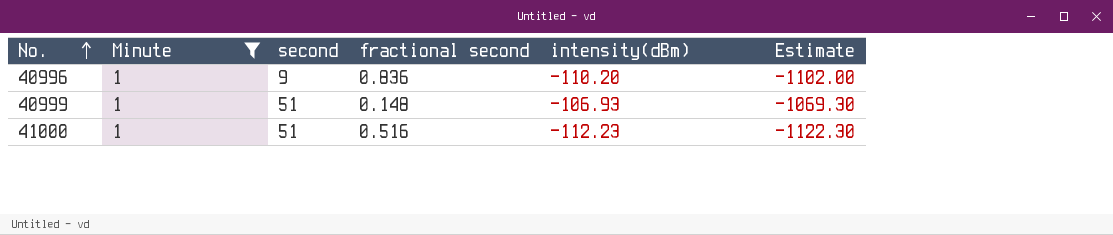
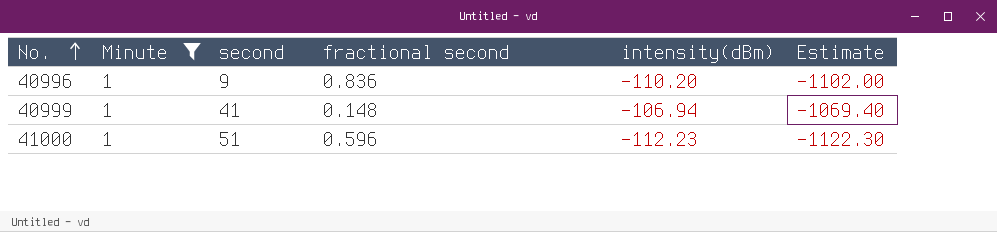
40999 | second: 51 -> 41
40999 | intensity(dBm): -106.93 -> -106.94
40999 | Estimate: -1069.30 -> -1069.40
41000 | fractional second: 0.516 -> 0.596

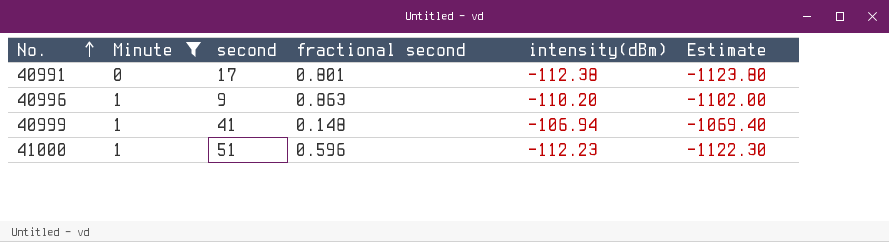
row 40991: none -> 0 | 17 | 0.801 | -112.38 | -1123.80
40996 | fractional second: 0.836 -> 0.863

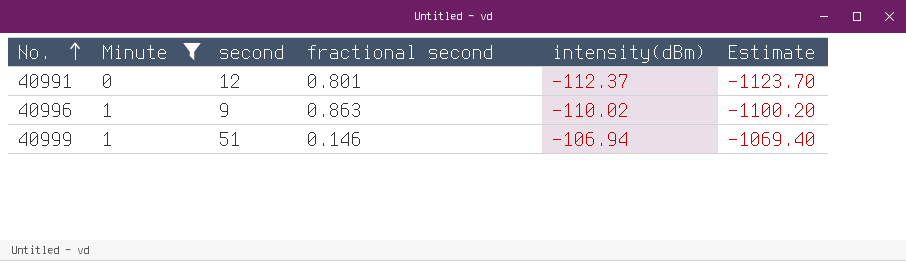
row 41000: 1 | 51 | 0.596 | -112.23 | -1122.30 -> none
40991 | second: 17 -> 12
40991 | intensity(dBm): -112.38 -> -112.37
40991 | Estimate: -1123.80 -> -1123.70
40996 | intensity(dBm): -110.20 -> -110.02
40996 | Estimate: -1102.00 -> -1100.20
40999 | second: 41 -> 51
40999 | fractional second: 0.148 -> 0.146

